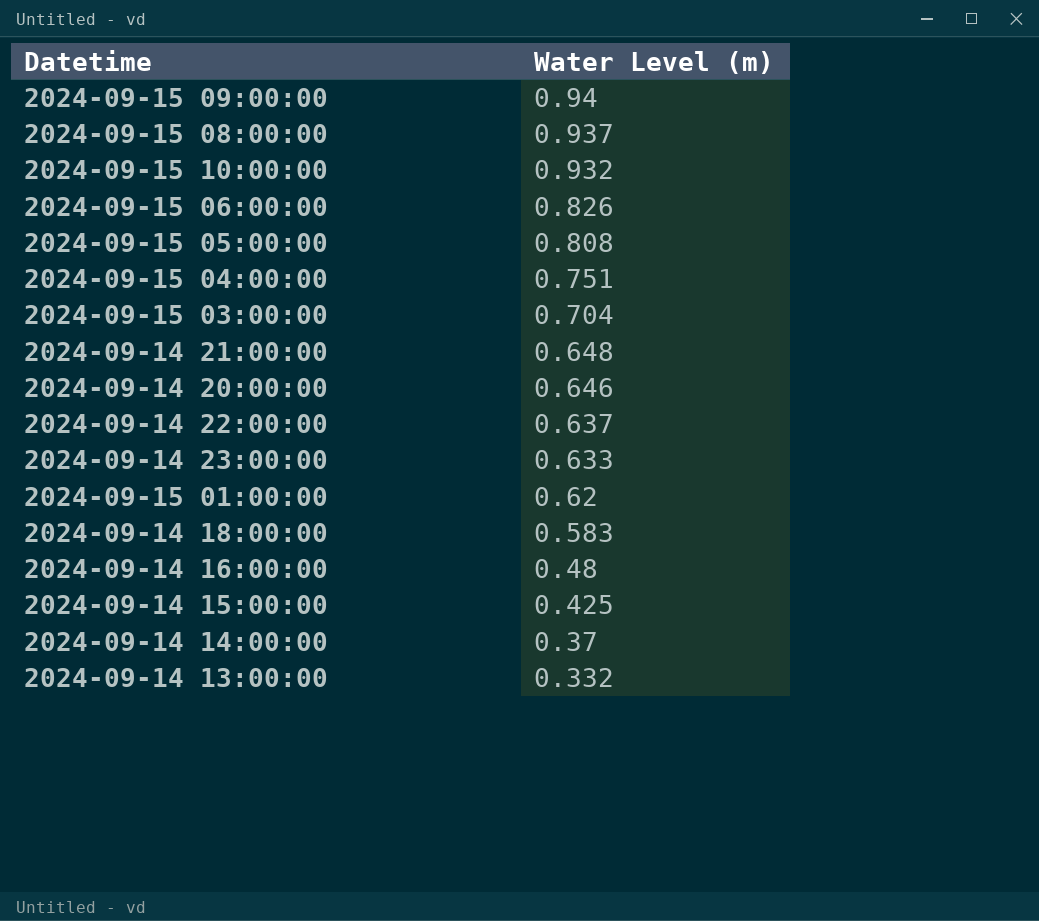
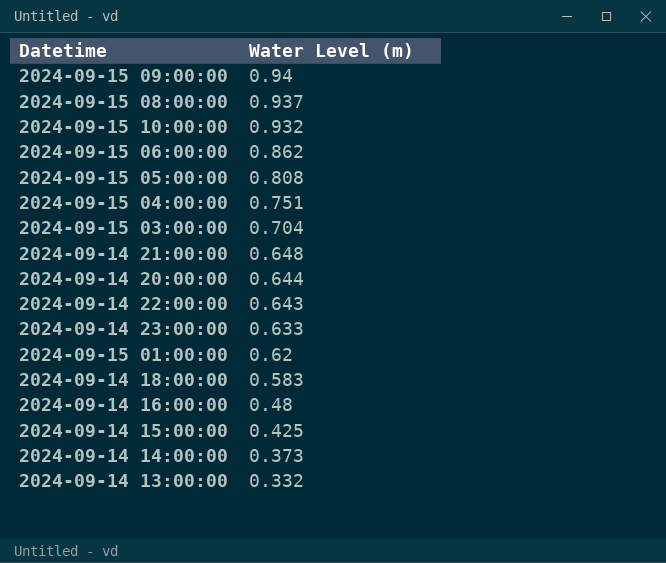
2024-09-15 06:00:00 | Water Level (m): 0.826 -> 0.862
2024-09-14 20:00:00 | Water Level (m): 0.646 -> 0.644
2024-09-14 22:00:00 | Water Level (m): 0.637 -> 0.643
2024-09-14 14:00:00 | Water Level (m): 0.37 -> 0.373

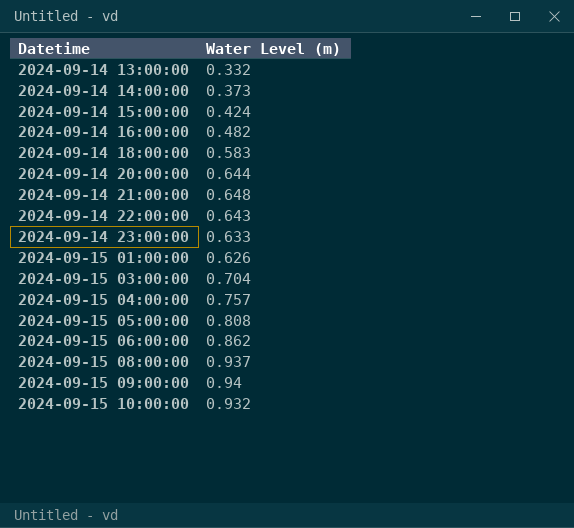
row order: Water Level (m) descending -> Datetime ascending
2024-09-14 15:00:00 | Water Level (m): 0.425 -> 0.424
2024-09-14 16:00:00 | Water Level (m): 0.48 -> 0.482
2024-09-15 01:00:00 | Water Level (m): 0.62 -> 0.626
2024-09-15 04:00:00 | Water Level (m): 0.751 -> 0.757

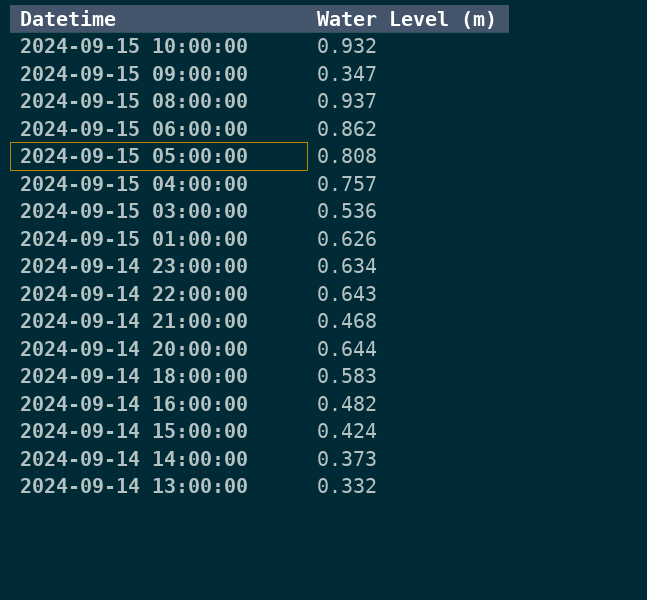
row order: Datetime ascending -> Datetime descending
2024-09-15 09:00:00 | Water Level (m): 0.94 -> 0.347
2024-09-15 03:00:00 | Water Level (m): 0.704 -> 0.536
2024-09-14 23:00:00 | Water Level (m): 0.633 -> 0.634
2024-09-14 21:00:00 | Water Level (m): 0.648 -> 0.468

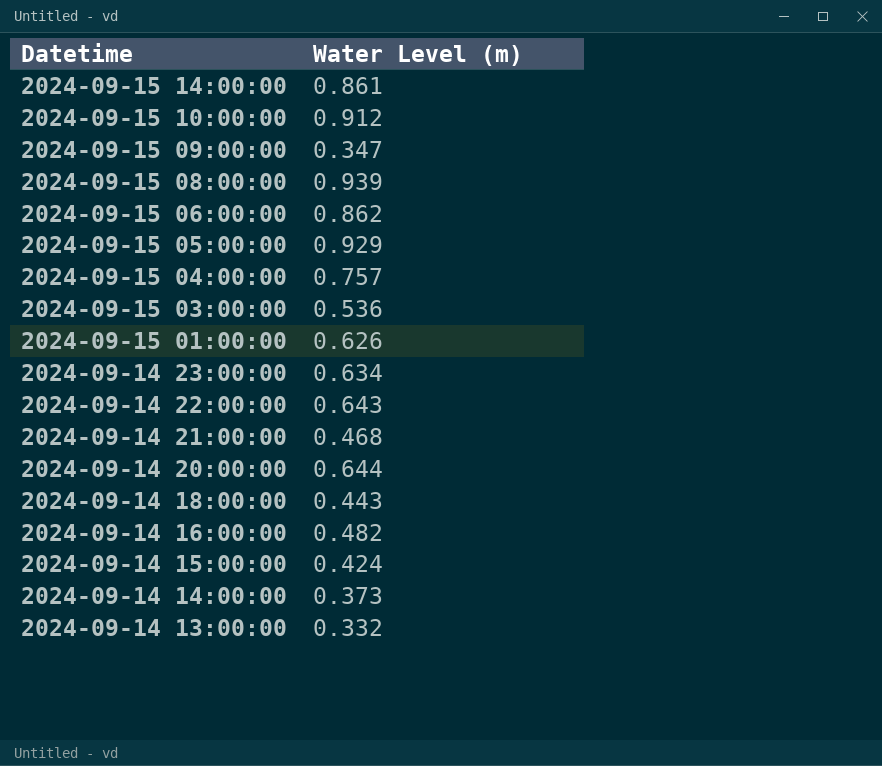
row 2024-09-15 14:00:00: none -> 0.861
2024-09-15 10:00:00 | Water Level (m): 0.932 -> 0.912
2024-09-15 08:00:00 | Water Level (m): 0.937 -> 0.939
2024-09-15 05:00:00 | Water Level (m): 0.808 -> 0.929
2024-09-14 18:00:00 | Water Level (m): 0.583 -> 0.443

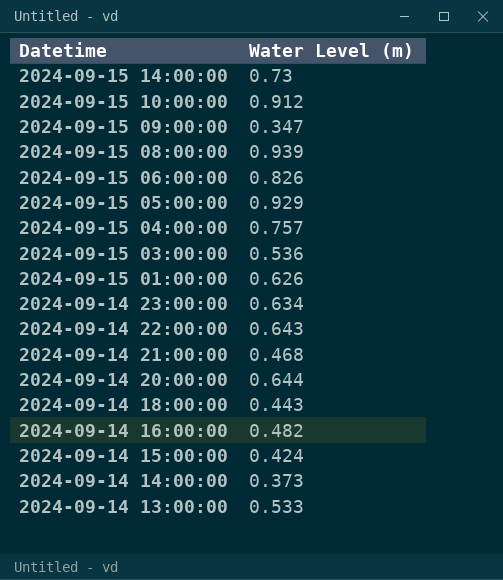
2024-09-15 14:00:00 | Water Level (m): 0.861 -> 0.73
2024-09-15 06:00:00 | Water Level (m): 0.862 -> 0.826
2024-09-14 13:00:00 | Water Level (m): 0.332 -> 0.533

